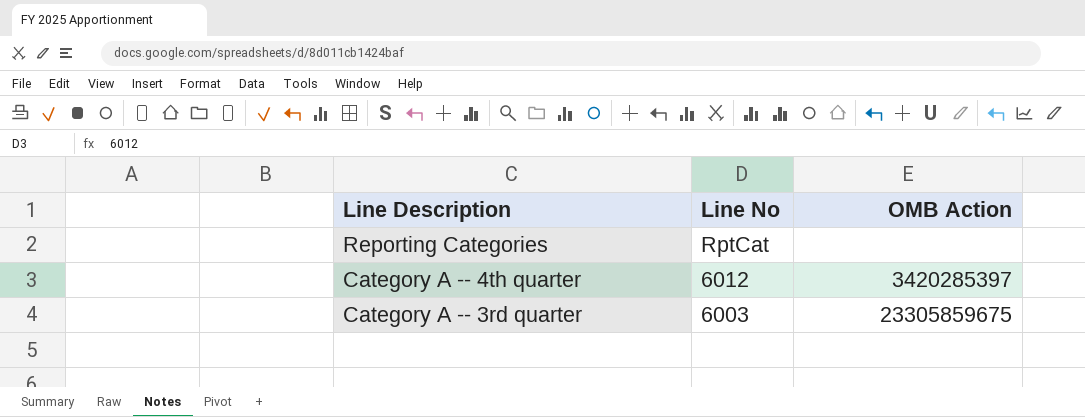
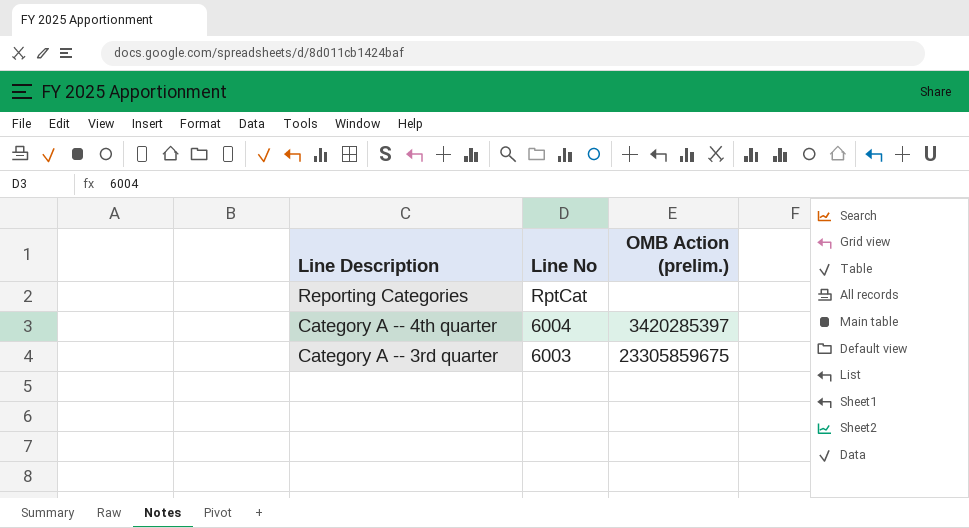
column name: OMB Action -> OMB Action (prelim.)
Category A -- 4th quarter | Line No: 6012 -> 6004

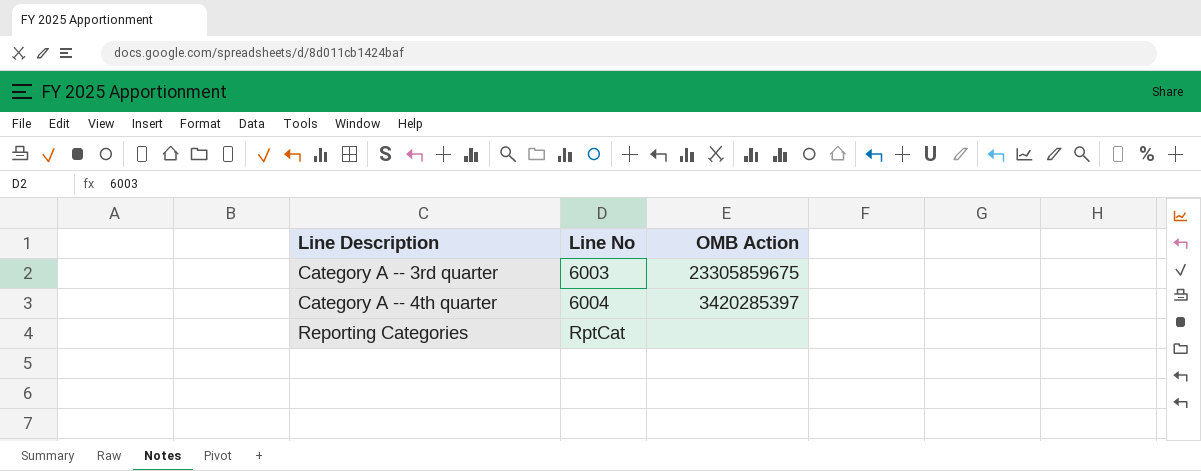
row order: Line Description descending -> Line Description ascending
column name: OMB Action (prelim.) -> OMB Action

